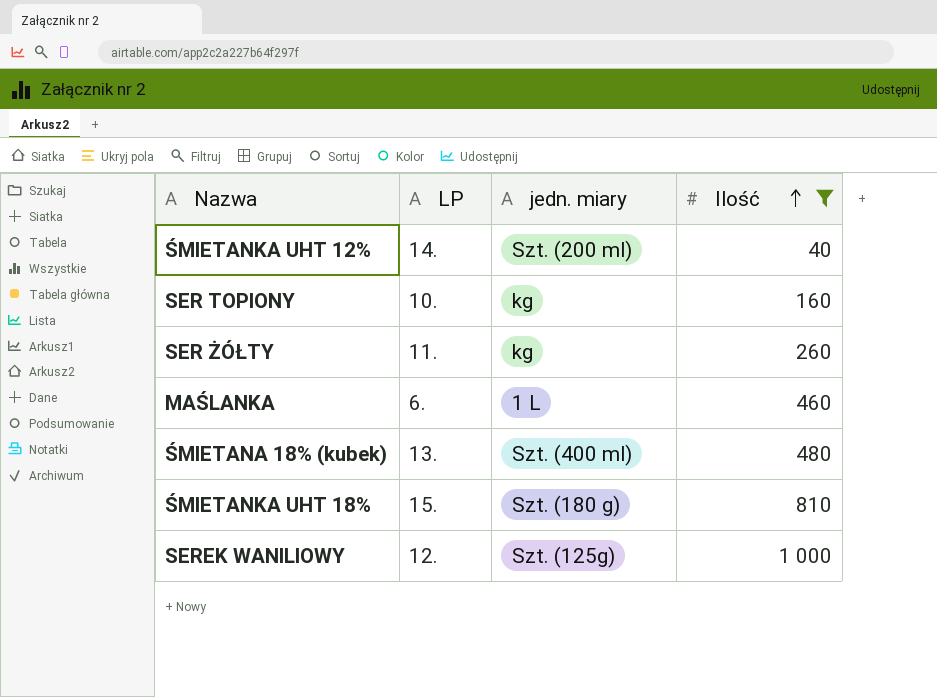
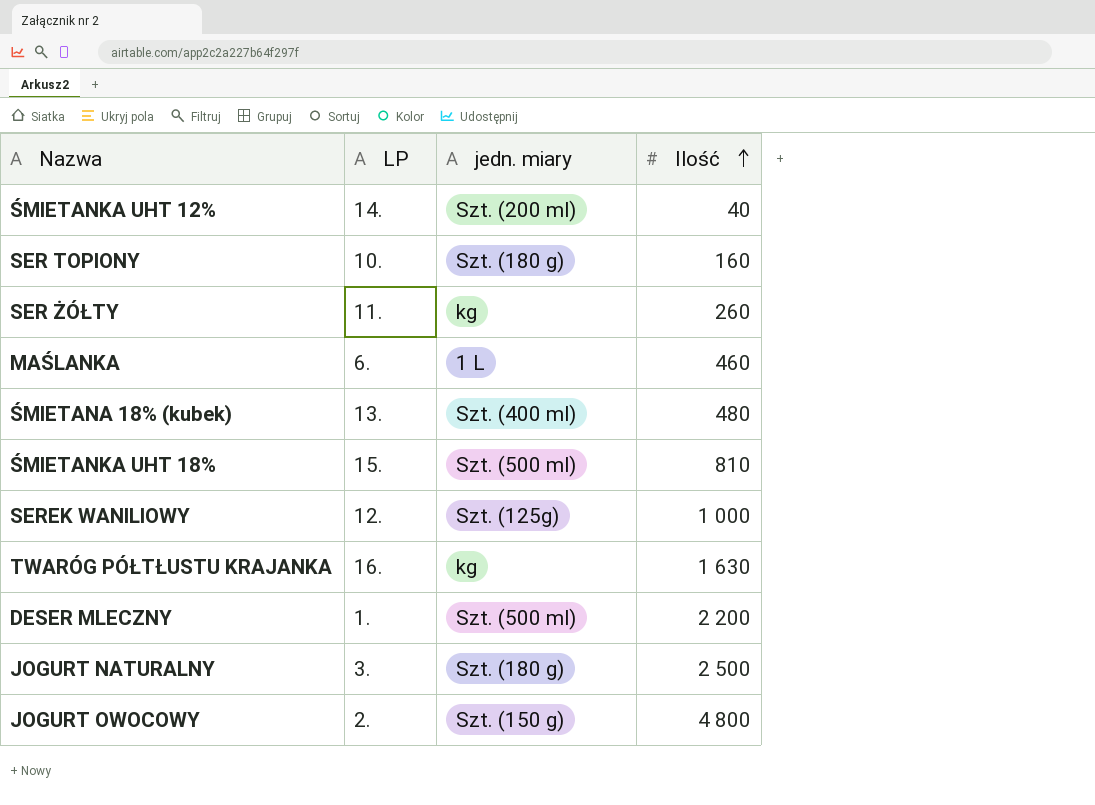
filter: Ilość <= 1 000 -> none
SER TOPIONY | jedn. miary: kg -> Szt. (180 g)
ŚMIETANKA UHT 18% | jedn. miary: Szt. (180 g) -> Szt. (500 ml)

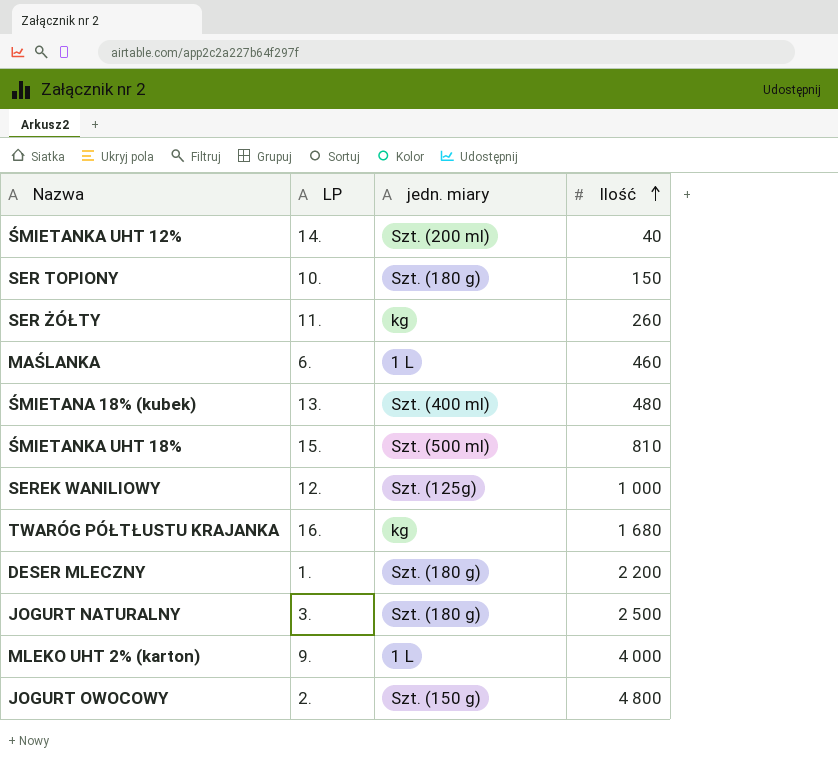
SER TOPIONY | Ilość: 160 -> 150
TWARÓG PÓŁTŁUSTU KRAJANKA | Ilość: 1 630 -> 1 680
DESER MLECZNY | jedn. miary: Szt. (500 ml) -> Szt. (180 g)
row MLEKO UHT 2% (karton): none -> 9. | 1 L | 4 000

